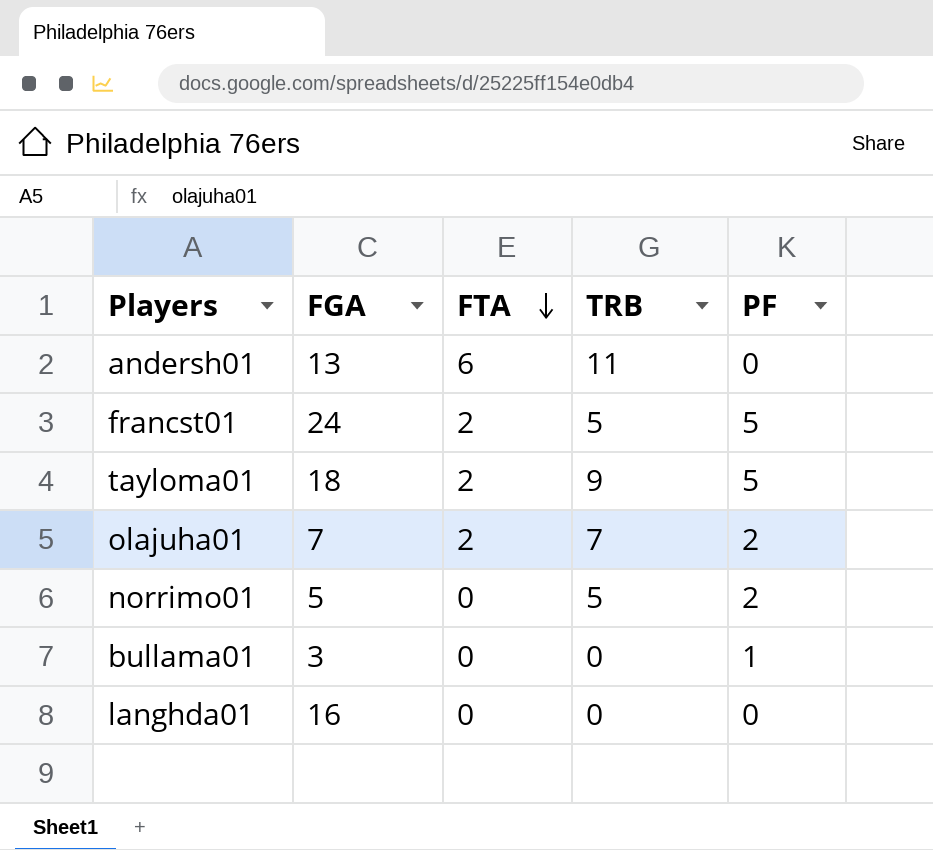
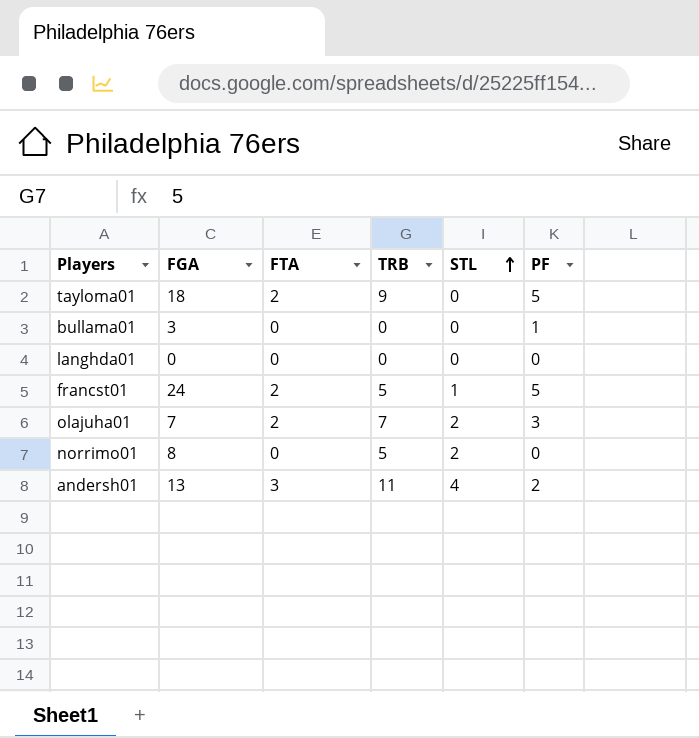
row order: FTA descending -> STL ascending
column STL | position: none -> 5
langhda01 | FGA: 16 -> 0
olajuha01 | PF: 2 -> 3
norrimo01 | FGA: 5 -> 8
norrimo01 | PF: 2 -> 0
andersh01 | FTA: 6 -> 3
andersh01 | PF: 0 -> 2

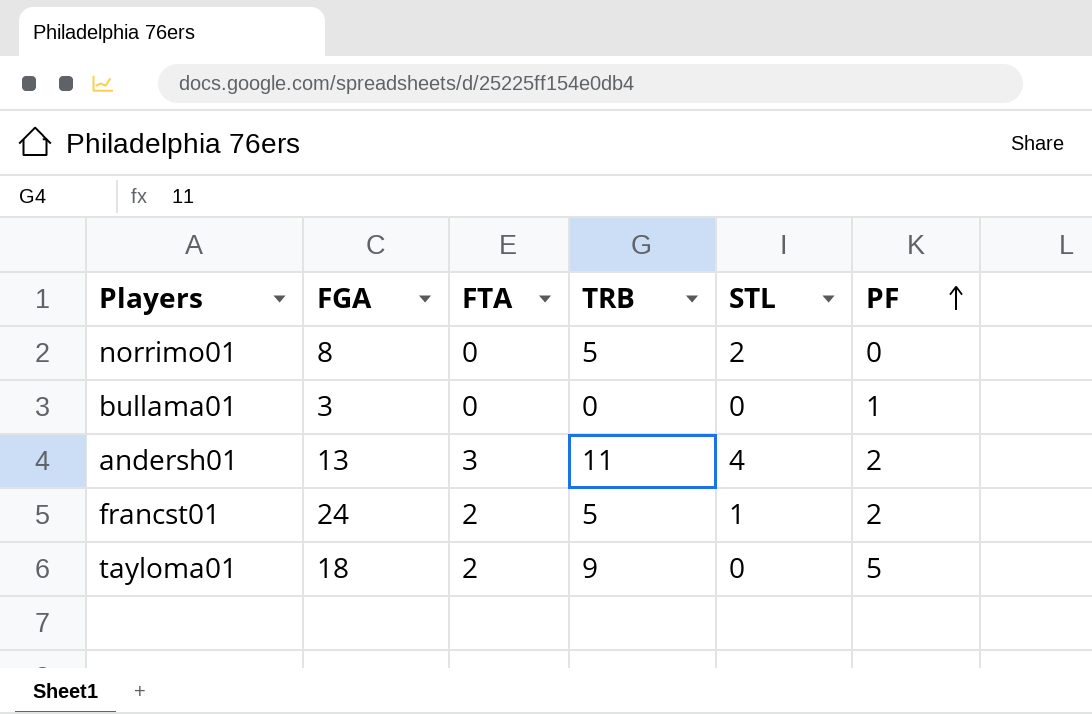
row order: STL ascending -> PF ascending
row langhda01: 0 | 0 | 0 | 0 | 0 -> none
row olajuha01: 7 | 2 | 7 | 2 | 3 -> none
francst01 | PF: 5 -> 2

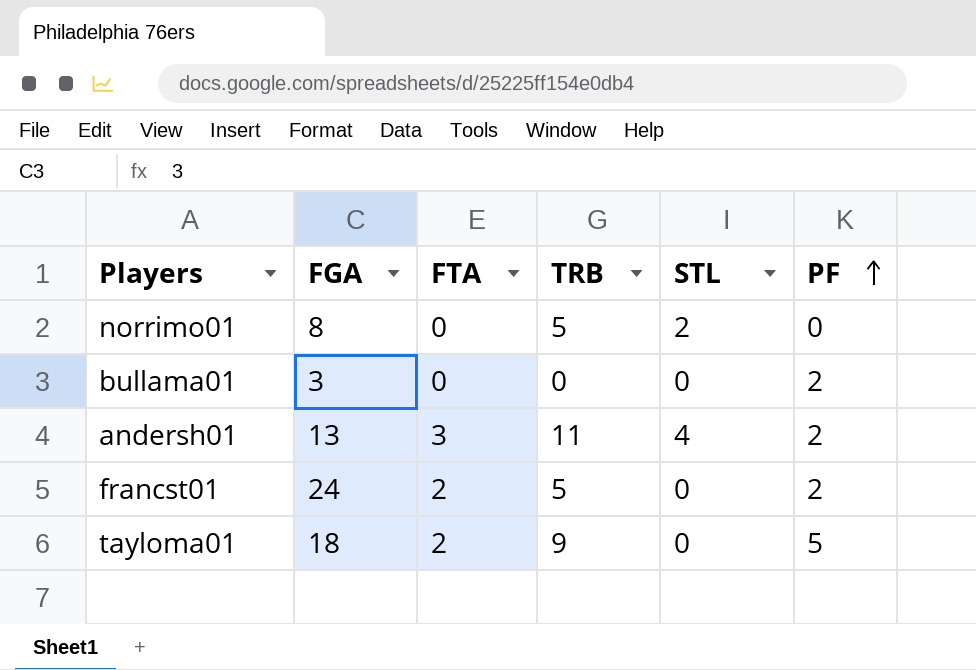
bullama01 | PF: 1 -> 2
francst01 | STL: 1 -> 0

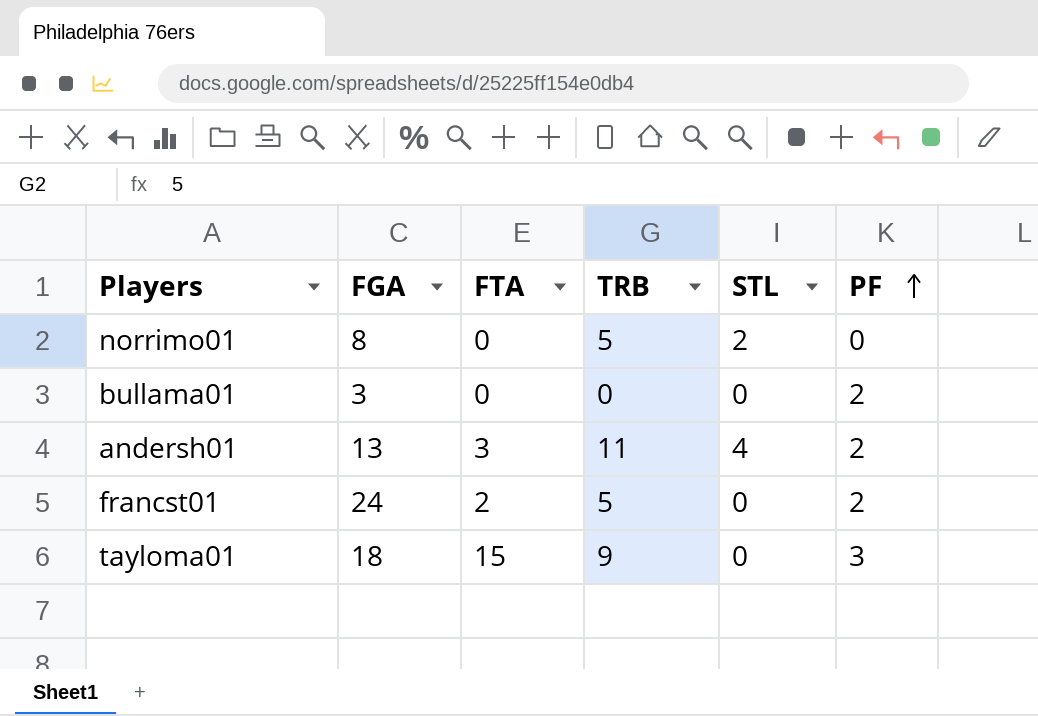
tayloma01 | FTA: 2 -> 15
tayloma01 | PF: 5 -> 3

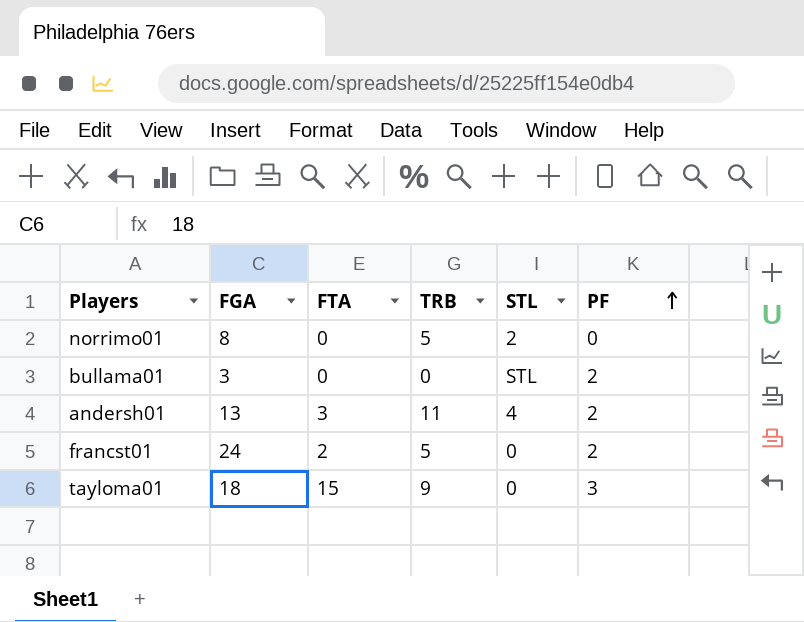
bullama01 | STL: 0 -> STL

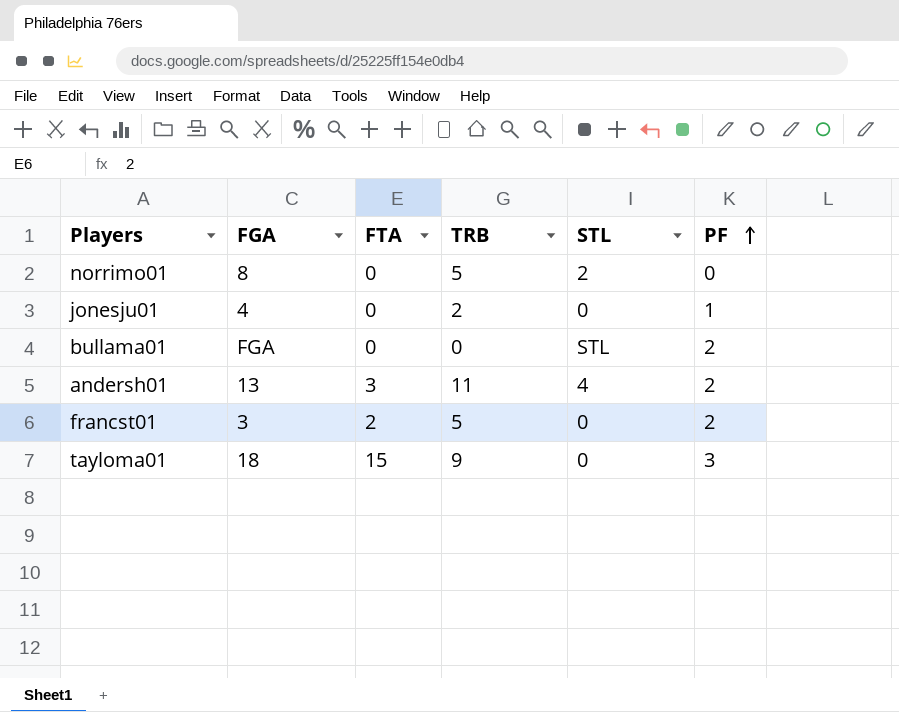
row jonesju01: none -> 4 | 0 | 2 | 0 | 1
bullama01 | FGA: 3 -> FGA
francst01 | FGA: 24 -> 3

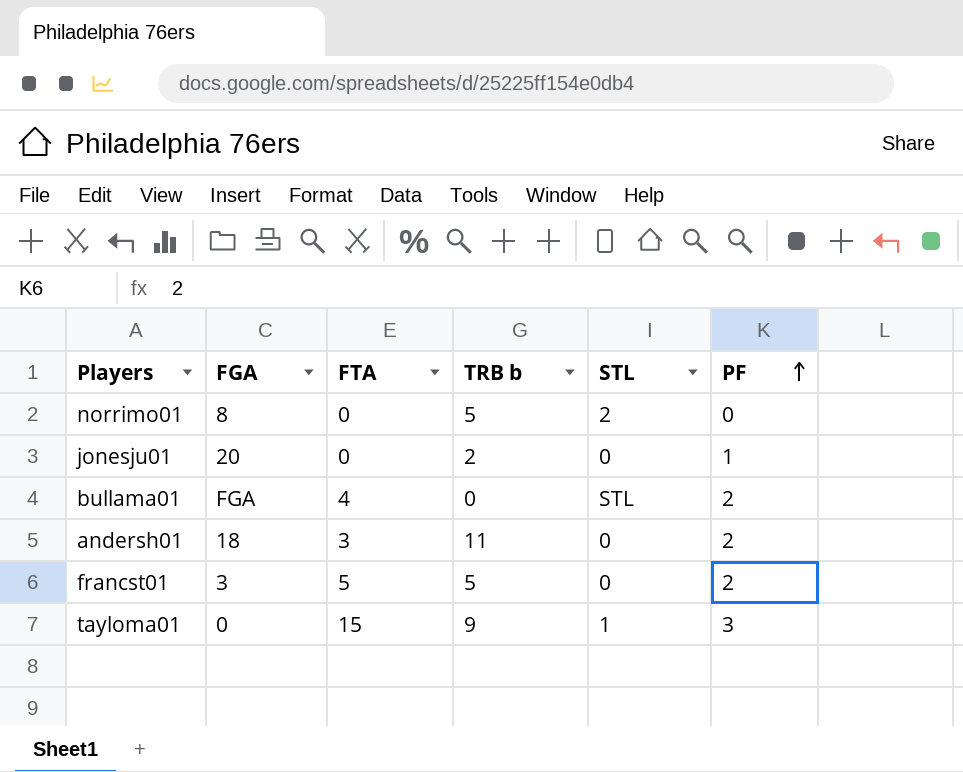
column name: TRB -> TRB b
jonesju01 | FGA: 4 -> 20
bullama01 | FTA: 0 -> 4
andersh01 | FGA: 13 -> 18
andersh01 | STL: 4 -> 0
francst01 | FTA: 2 -> 5
tayloma01 | FGA: 18 -> 0
tayloma01 | STL: 0 -> 1

